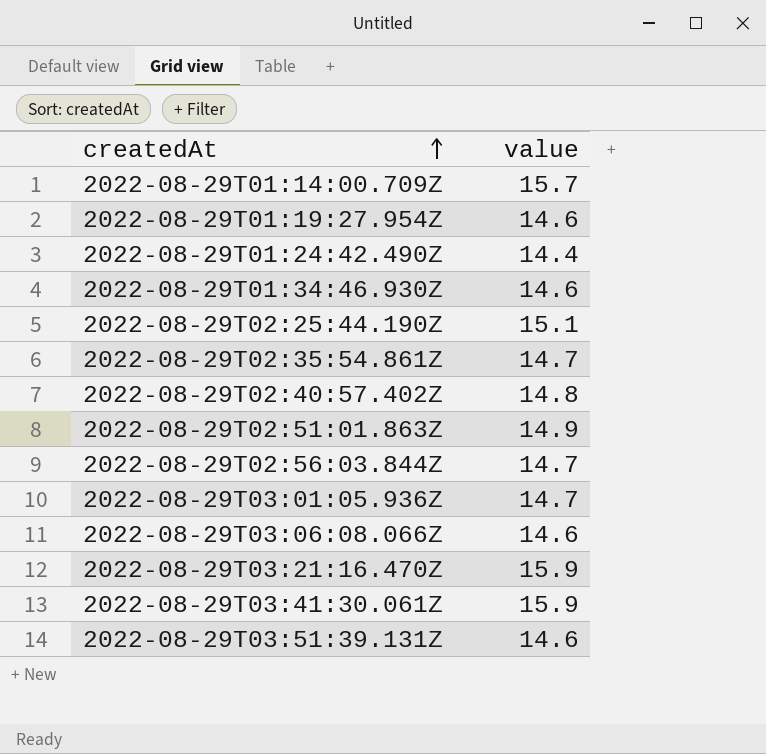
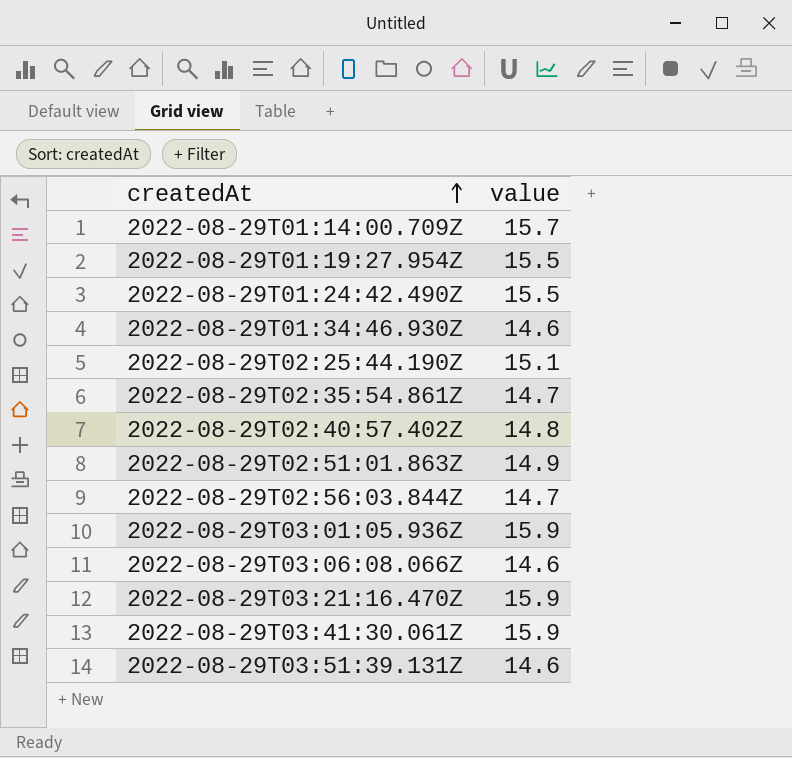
2022-08-29T01:19:27.954Z | value: 14.6 -> 15.5
2022-08-29T01:24:42.490Z | value: 14.4 -> 15.5
2022-08-29T03:01:05.936Z | value: 14.7 -> 15.9

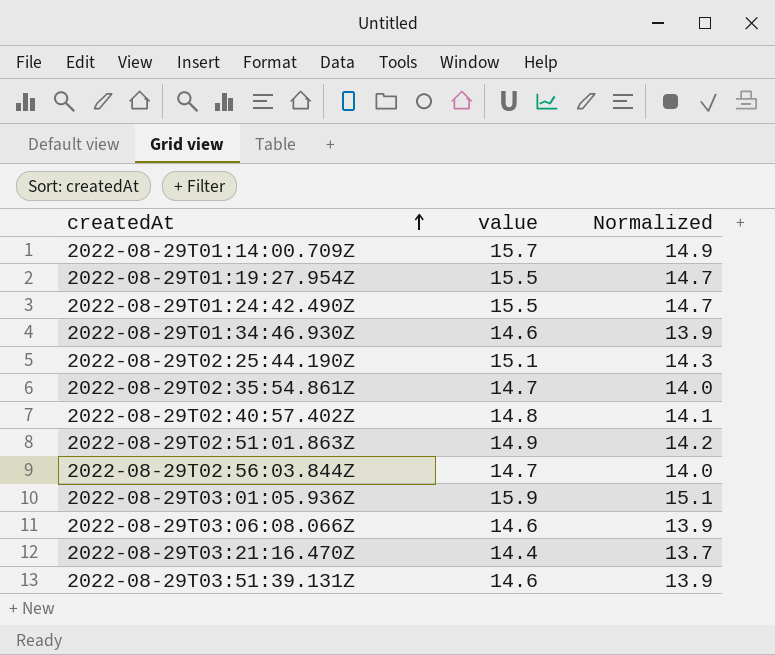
column Normalized | formula: none -> [value] * 0.95
row 2022-08-29T03:41:30.061Z: 15.9 -> none
2022-08-29T03:21:16.470Z | value: 15.9 -> 14.4

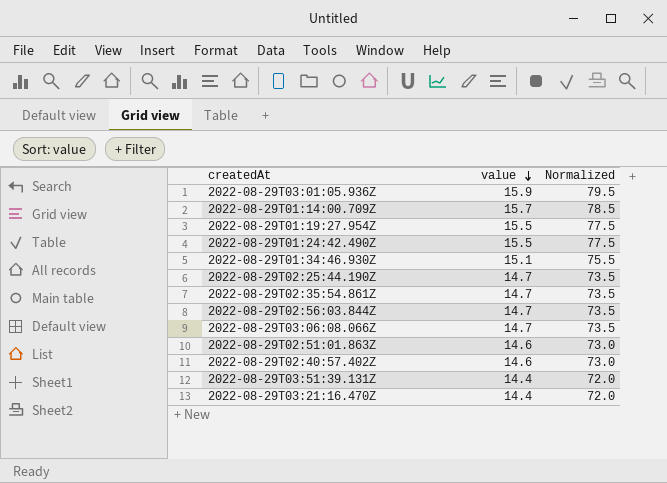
row order: createdAt ascending -> value descending
column Normalized | formula: [value] * 0.95 -> [value] * 5
2022-08-29T01:34:46.930Z | value: 14.6 -> 15.1
2022-08-29T02:25:44.190Z | value: 15.1 -> 14.7
2022-08-29T03:06:08.066Z | value: 14.6 -> 14.7
2022-08-29T02:51:01.863Z | value: 14.9 -> 14.6
2022-08-29T02:40:57.402Z | value: 14.8 -> 14.6
2022-08-29T03:51:39.131Z | value: 14.6 -> 14.4

